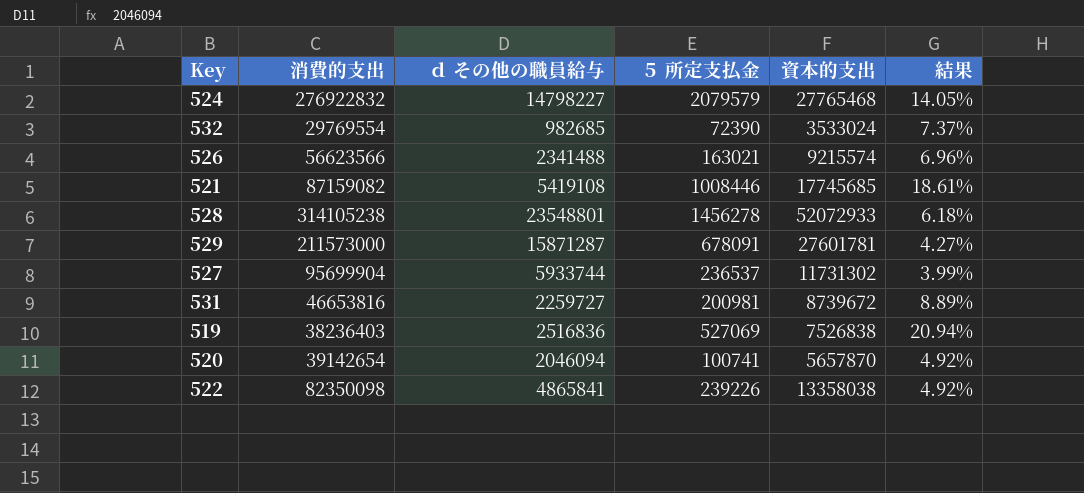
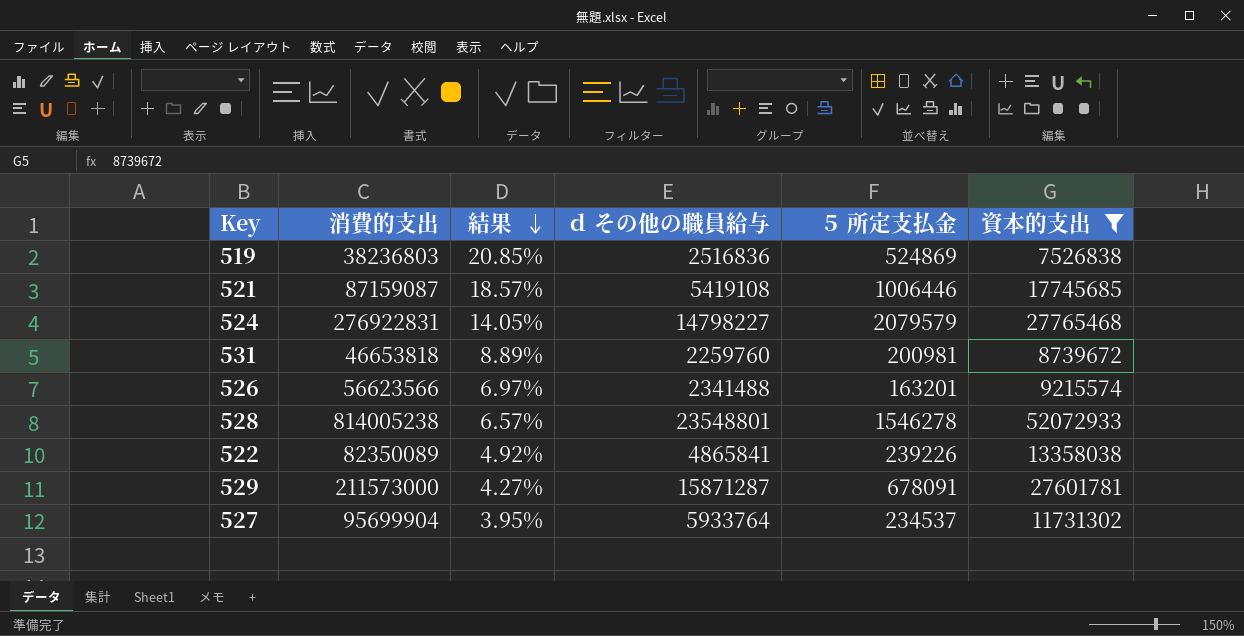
filter: none -> 資本的支出 >= 7526838
row order: none -> 結果 descending
column 結果 | position: 6 -> 3
519 | 消費的支出: 38236403 -> 38236803
519 | 結果: 20.94% -> 20.85%
519 | ５ 所定支払金: 527069 -> 524869
521 | 消費的支出: 87159082 -> 87159087
521 | 結果: 18.61% -> 18.57%
521 | ５ 所定支払金: 1008446 -> 1006446
524 | 消費的支出: 276922832 -> 276922831
531 | 消費的支出: 46653816 -> 46653818
531 | ｄ その他の職員給与: 2259727 -> 2259760
526 | 結果: 6.96% -> 6.97%
526 | ５ 所定支払金: 163021 -> 163201
528 | 消費的支出: 314105238 -> 814005238
528 | 結果: 6.18% -> 6.57%
528 | ５ 所定支払金: 1456278 -> 1546278
522 | 消費的支出: 82350098 -> 82350089
527 | 結果: 3.99% -> 3.95%
527 | ｄ その他の職員給与: 5933744 -> 5933764
527 | ５ 所定支払金: 236537 -> 234537

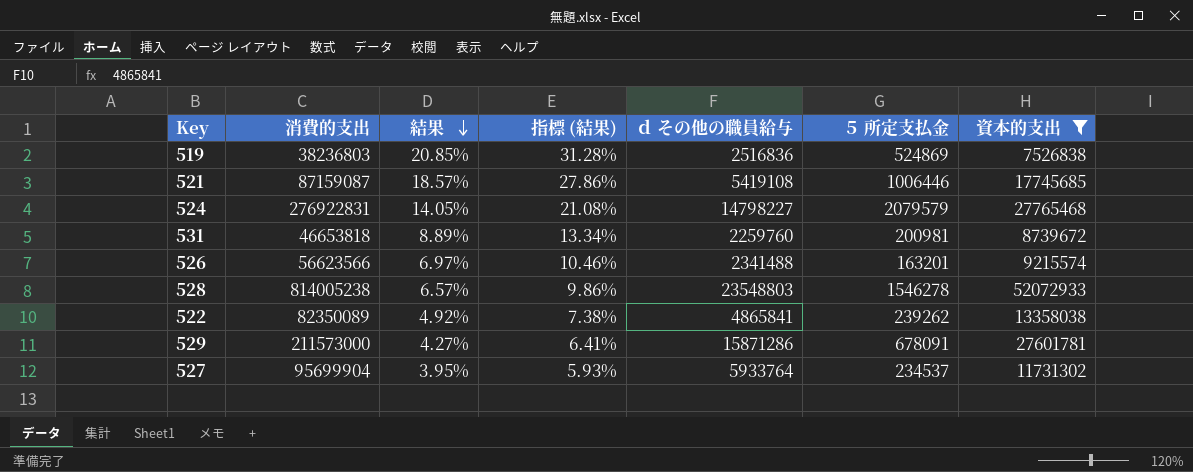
column 指標 (結果) | formula: none -> [結果] * 1.5
528 | ｄ その他の職員給与: 23548801 -> 23548803
522 | ５ 所定支払金: 239226 -> 239262
529 | ｄ その他の職員給与: 15871287 -> 15871286

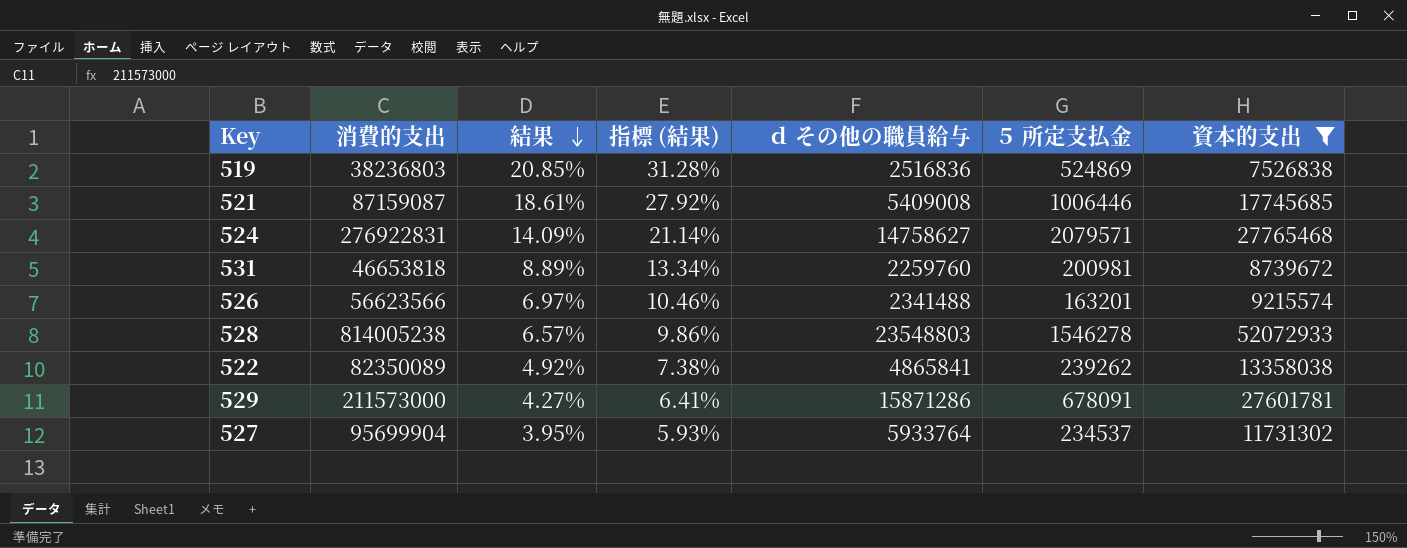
521 | 結果: 18.57% -> 18.61%
521 | 指標 (結果): 27.86% -> 27.92%
521 | ｄ その他の職員給与: 5419108 -> 5409008
524 | 結果: 14.05% -> 14.09%
524 | 指標 (結果): 21.08% -> 21.14%
524 | ｄ その他の職員給与: 14798227 -> 14758627
524 | ５ 所定支払金: 2079579 -> 2079571

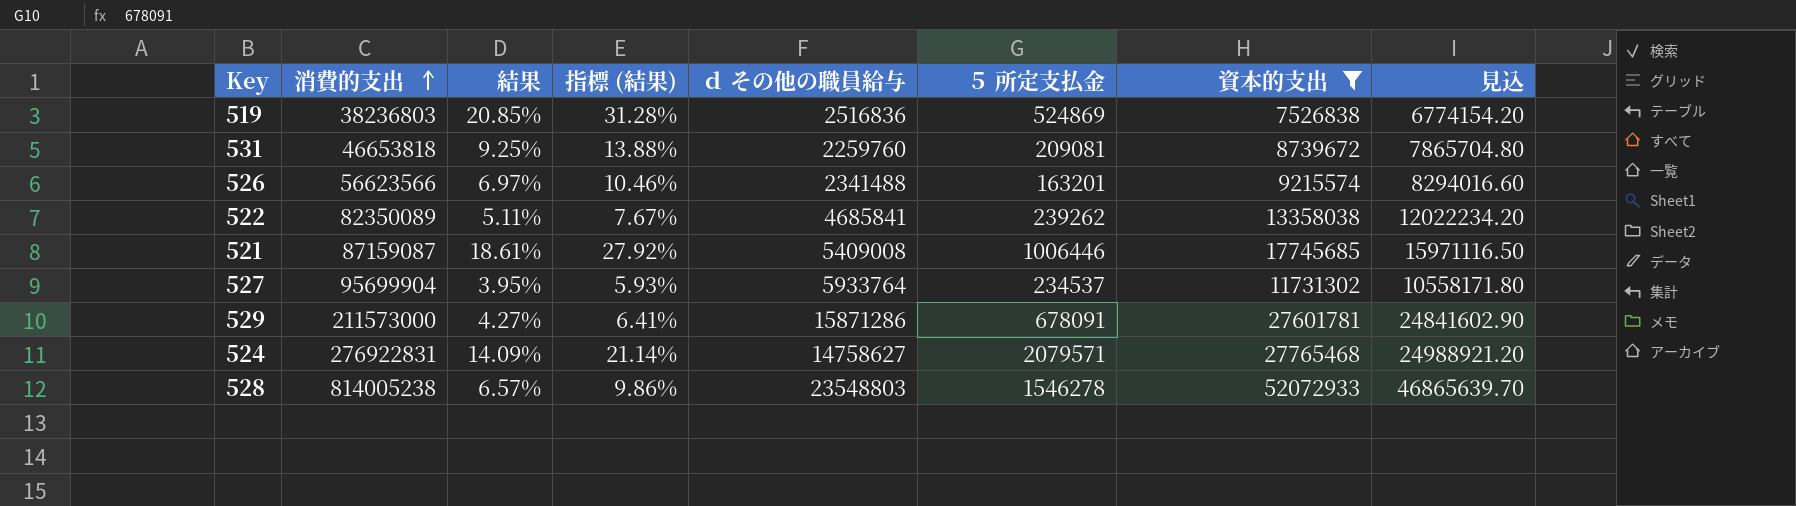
row order: 結果 descending -> 消費的支出 ascending
column 見込 | formula: none -> [資本的支出] * 0.9
531 | 結果: 8.89% -> 9.25%
531 | 指標 (結果): 13.34% -> 13.88%
531 | ５ 所定支払金: 200981 -> 209081
522 | 結果: 4.92% -> 5.11%
522 | 指標 (結果): 7.38% -> 7.67%
522 | ｄ その他の職員給与: 4865841 -> 4685841

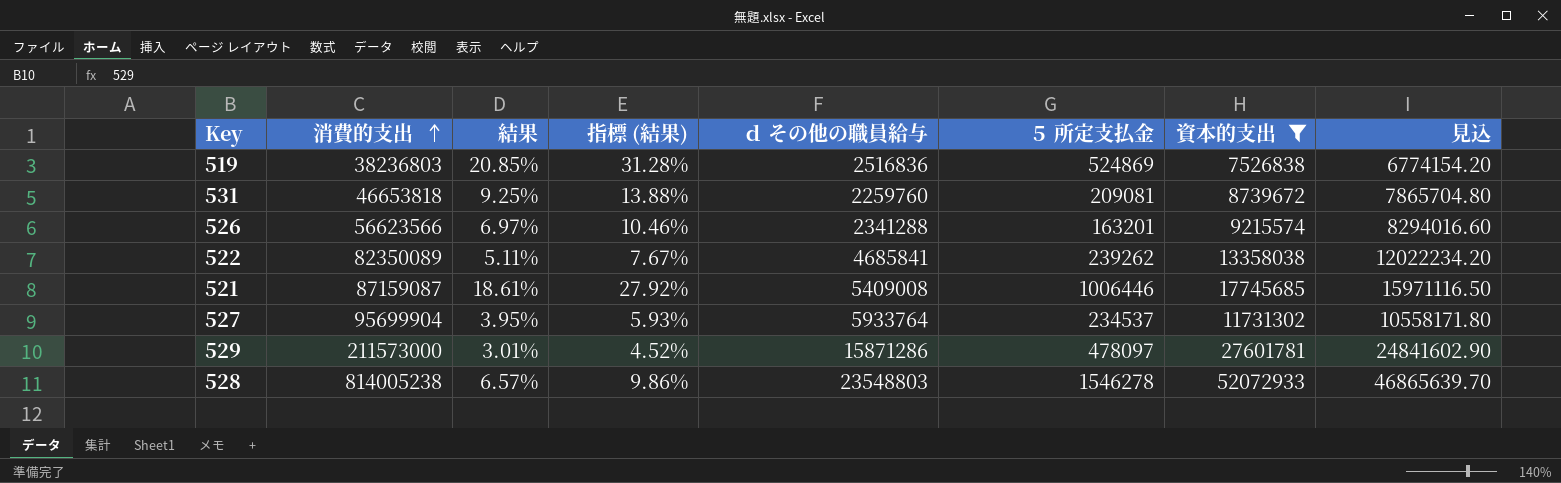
row 524: 276922831 | 14.09% | 21.14% | 14758627 | 2079571 | 27765468 | 24988921.20 -> none
526 | ｄ その他の職員給与: 2341488 -> 2341288
529 | 結果: 4.27% -> 3.01%
529 | 指標 (結果): 6.41% -> 4.52%
529 | ５ 所定支払金: 678091 -> 478097

